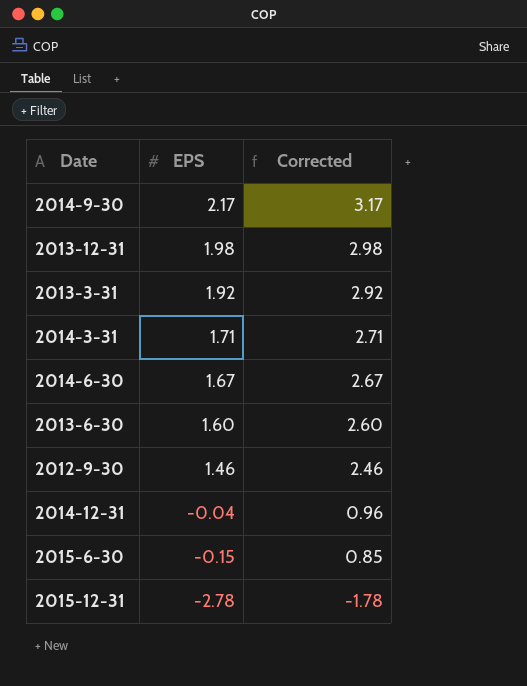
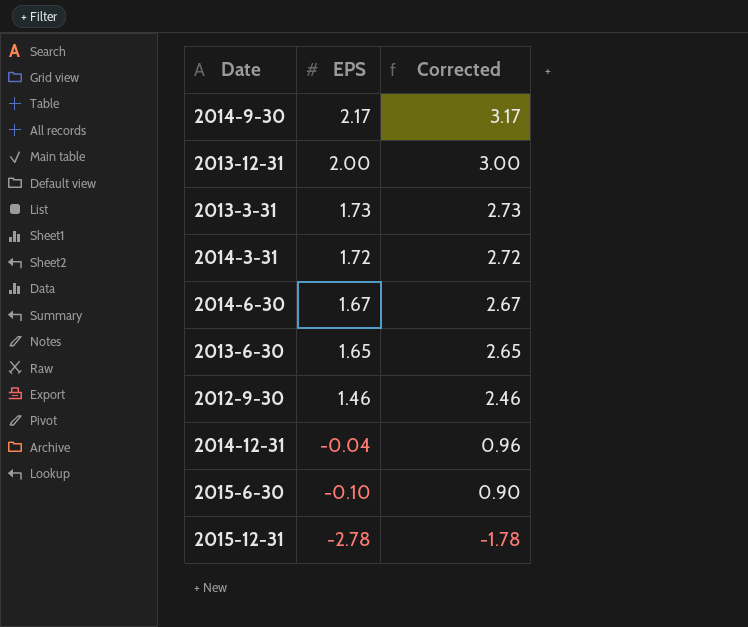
2013-12-31 | EPS: 1.98 -> 2.00
2013-12-31 | Corrected: 2.98 -> 3.00
2013-3-31 | EPS: 1.92 -> 1.73
2013-3-31 | Corrected: 2.92 -> 2.73
2014-3-31 | EPS: 1.71 -> 1.72
2014-3-31 | Corrected: 2.71 -> 2.72
2013-6-30 | EPS: 1.60 -> 1.65
2013-6-30 | Corrected: 2.60 -> 2.65
2015-6-30 | EPS: -0.15 -> -0.10
2015-6-30 | Corrected: 0.85 -> 0.90

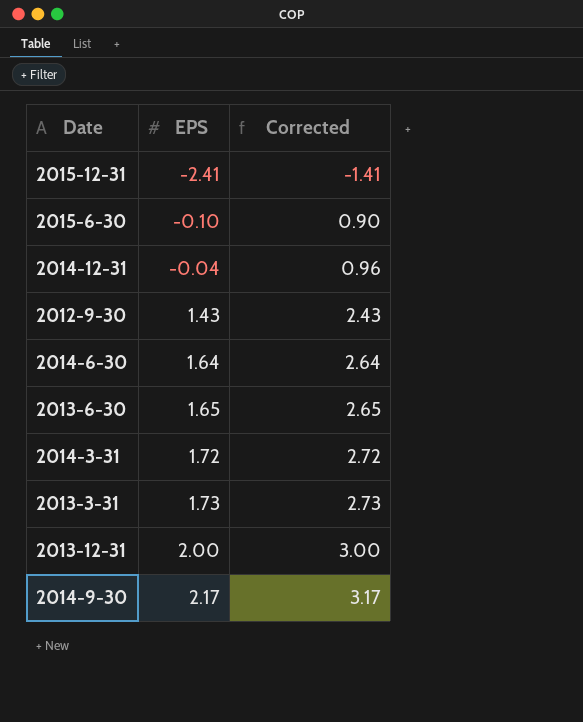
row order: EPS descending -> EPS ascending
2015-12-31 | EPS: -2.78 -> -2.41
2015-12-31 | Corrected: -1.78 -> -1.41
2012-9-30 | EPS: 1.46 -> 1.43
2012-9-30 | Corrected: 2.46 -> 2.43
2014-6-30 | EPS: 1.67 -> 1.64
2014-6-30 | Corrected: 2.67 -> 2.64

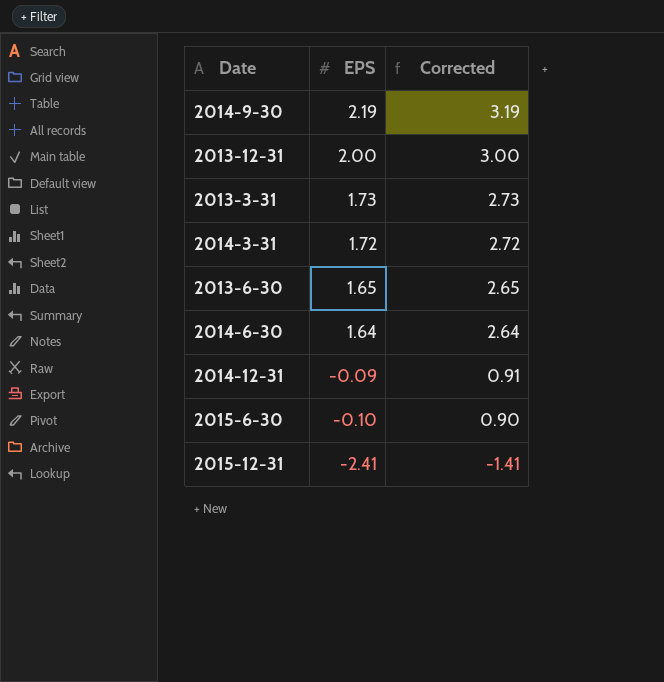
row order: EPS ascending -> EPS descending
row 2012-9-30: 1.43 | 2.43 -> none
2014-9-30 | EPS: 2.17 -> 2.19
2014-9-30 | Corrected: 3.17 -> 3.19
2014-12-31 | EPS: -0.04 -> -0.09
2014-12-31 | Corrected: 0.96 -> 0.91

